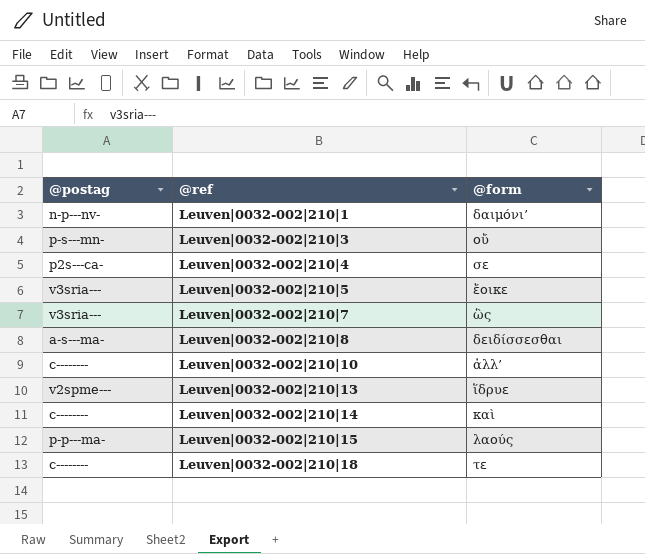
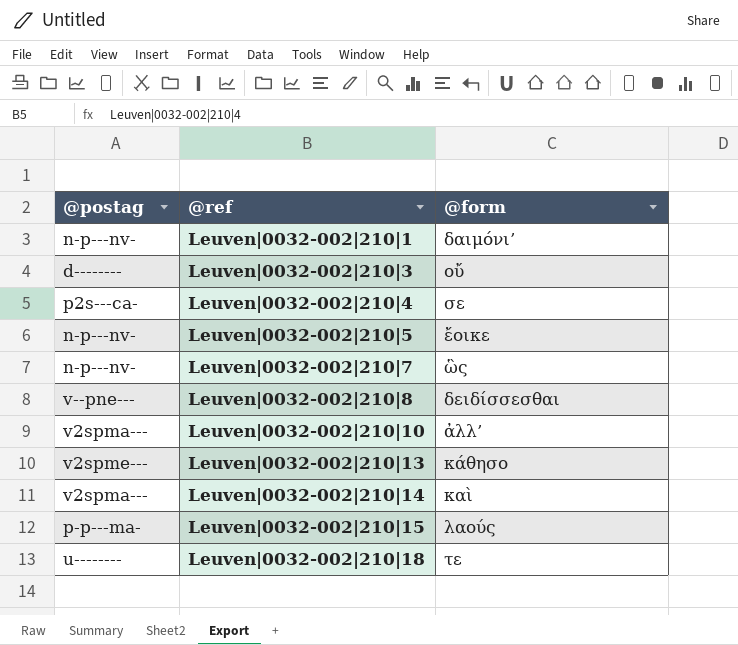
Leuven|0032-002|210|3 | @postag: p-s---mn- -> d--------
Leuven|0032-002|210|5 | @postag: v3sria--- -> n-p---nv-
Leuven|0032-002|210|7 | @postag: v3sria--- -> n-p---nv-
Leuven|0032-002|210|8 | @postag: a-s---ma- -> v--pne---
Leuven|0032-002|210|10 | @postag: c-------- -> v2spma---
Leuven|0032-002|210|13 | @form: ἵδρυε -> κάθησο
Leuven|0032-002|210|14 | @postag: c-------- -> v2spma---
Leuven|0032-002|210|18 | @postag: c-------- -> u--------

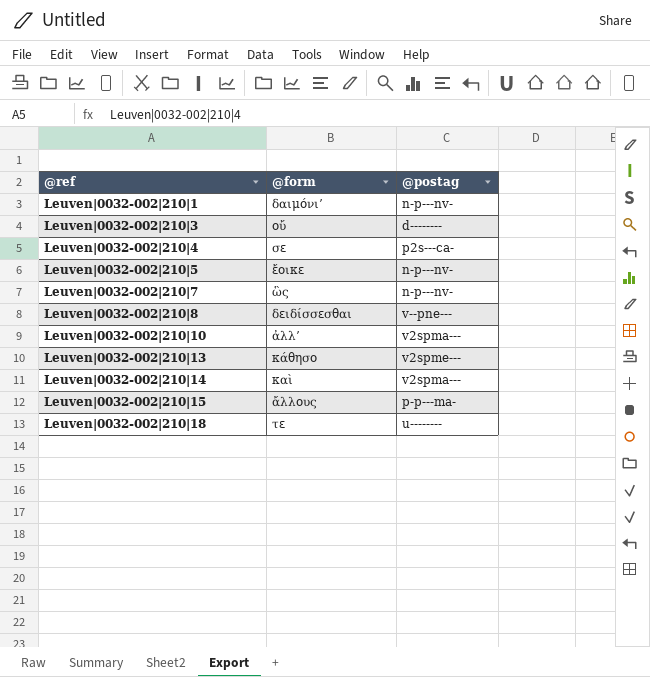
column @postag | position: 1 -> 3
Leuven|0032-002|210|15 | @form: λαούς -> ἄλλους

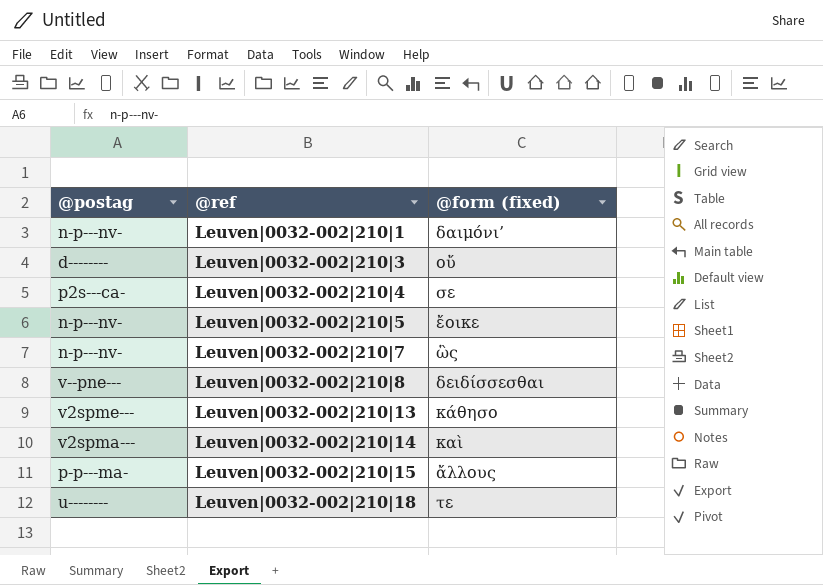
column @postag | position: 3 -> 1
column name: @form -> @form (fixed)
row Leuven|0032-002|210|10: ἀλλ’ | v2spma--- -> none

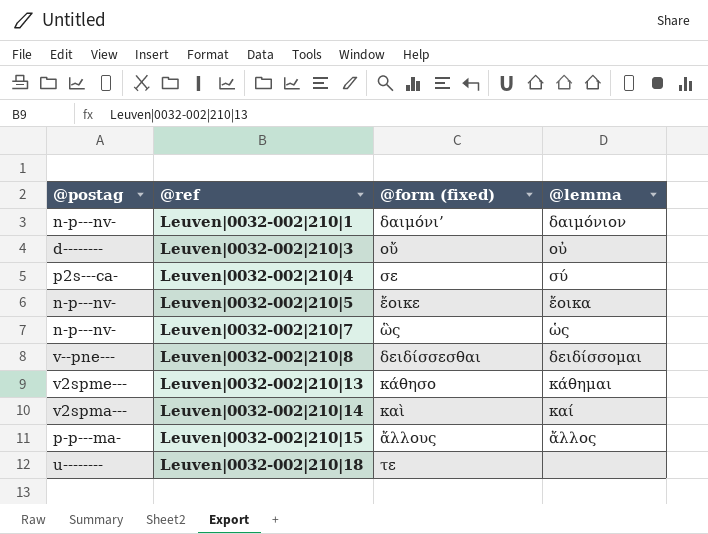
column @lemma | position: none -> 4

